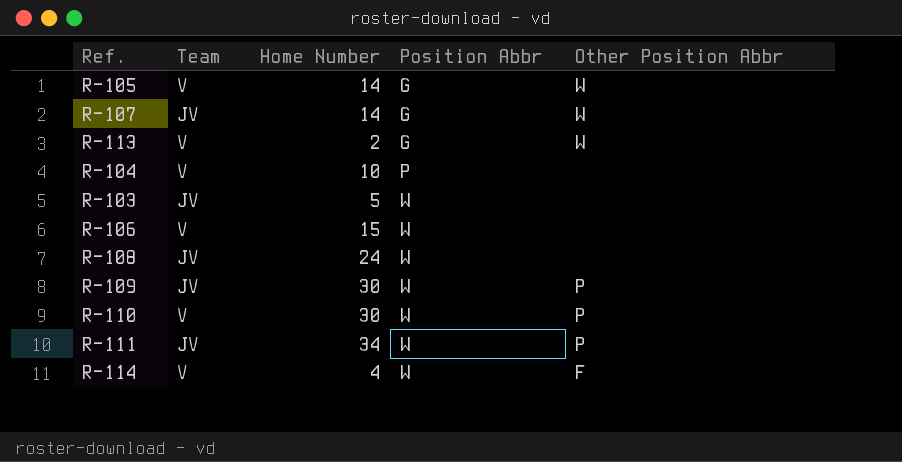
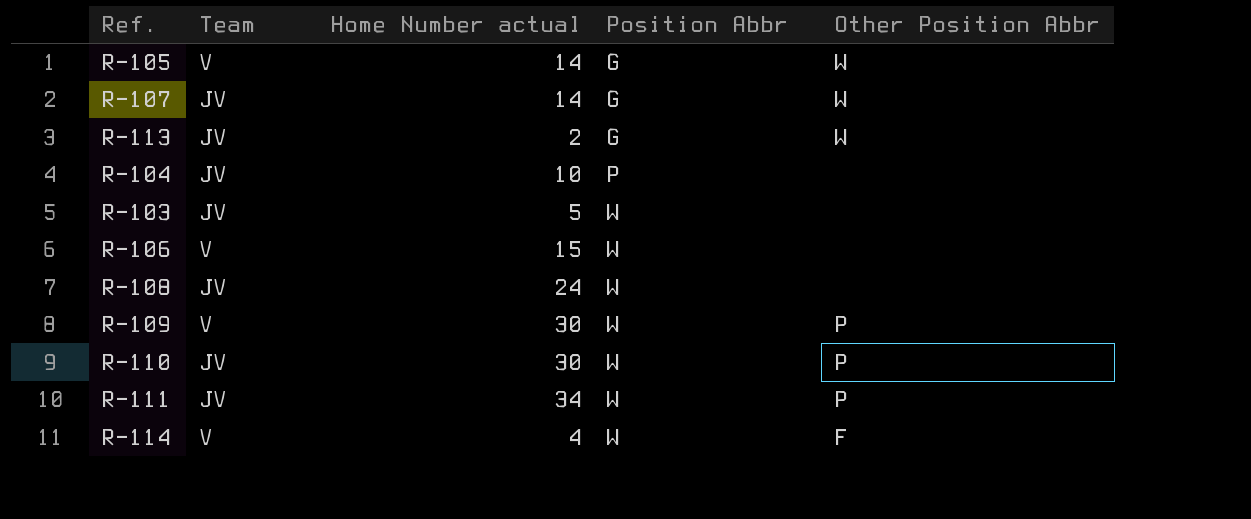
column name: Home Number -> Home Number actual
R-113 | Team: V -> JV
R-104 | Team: V -> JV
R-109 | Team: JV -> V
R-110 | Team: V -> JV

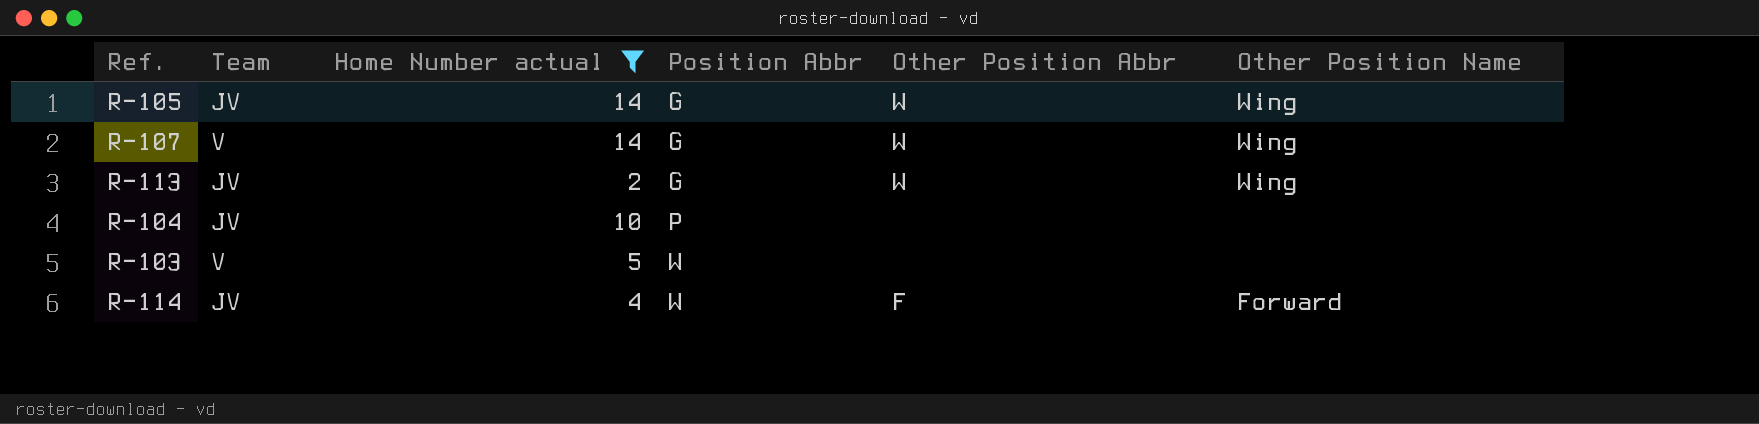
filter: none -> Home Number actual <= 14
column Other Position Name | position: none -> 6
R-105 | Team: V -> JV
R-107 | Team: JV -> V
R-103 | Team: JV -> V
R-114 | Team: V -> JV

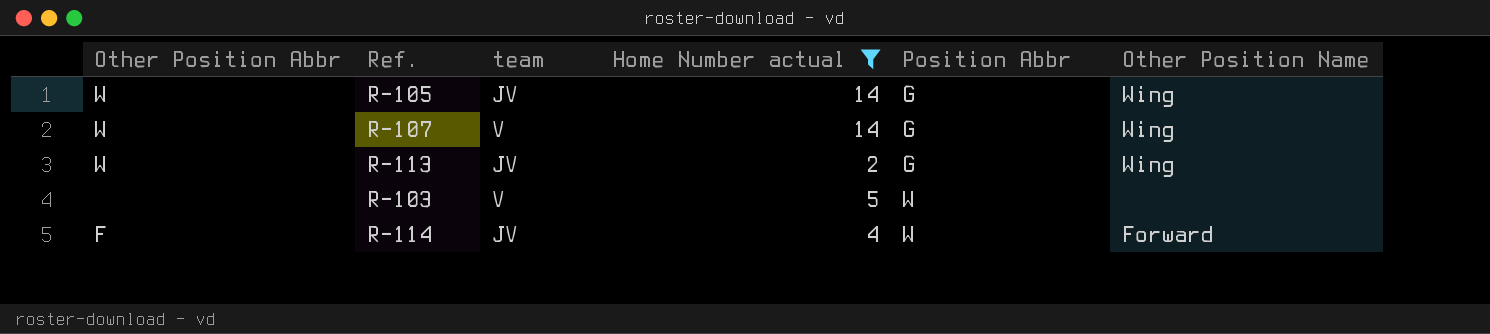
column Other Position Abbr | position: 5 -> 1
column name: Team -> team
row R-104: JV | 10 | P | none | none -> none

